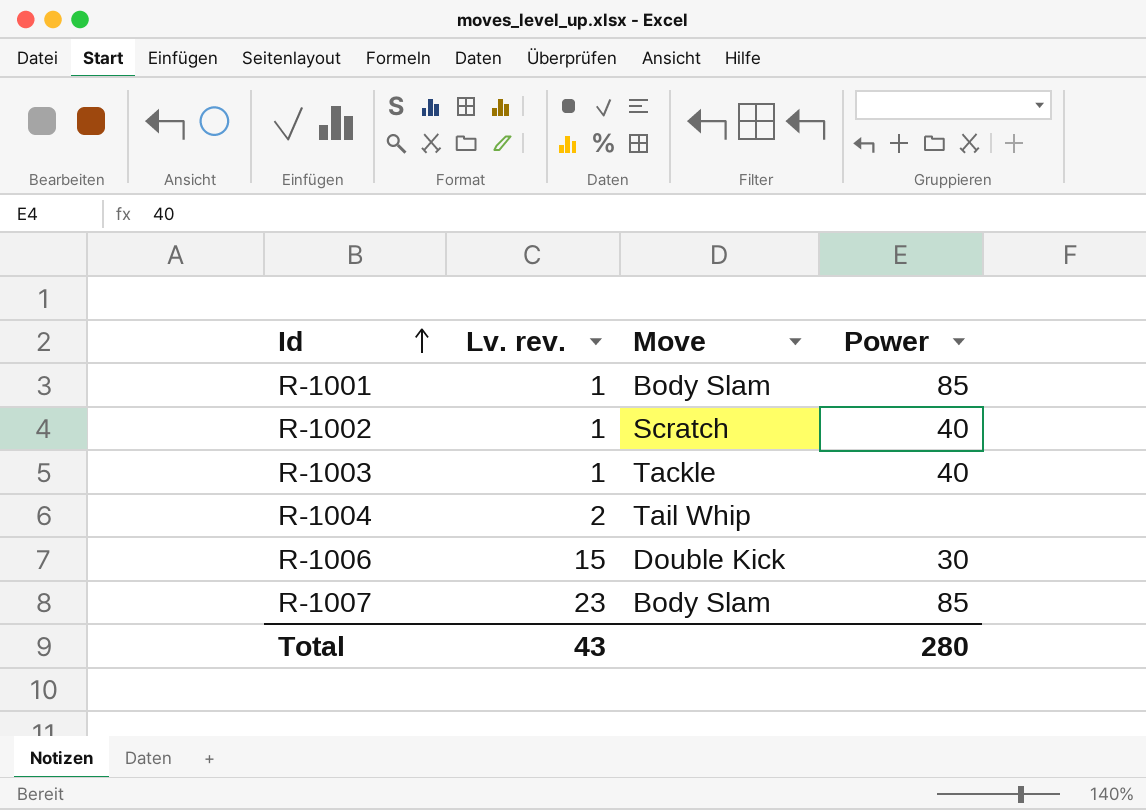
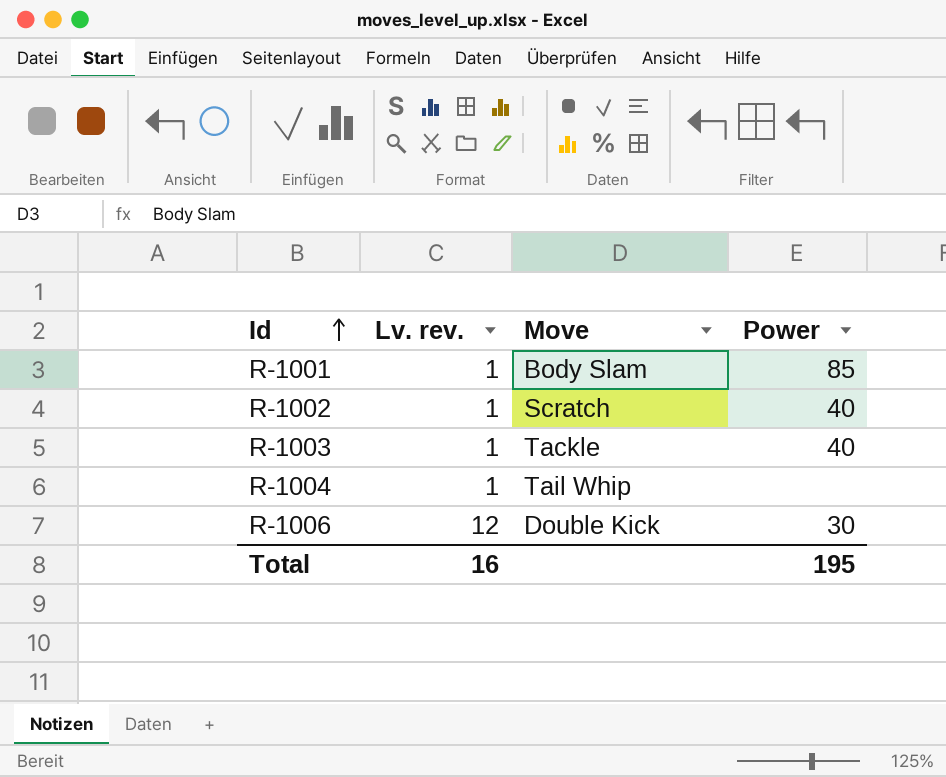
row R-1007: 23 | Body Slam | 85 -> none
R-1004 | Lv. rev.: 2 -> 1
R-1006 | Lv. rev.: 15 -> 12
Total | Lv. rev.: 43 -> 16
Total | Power: 280 -> 195

